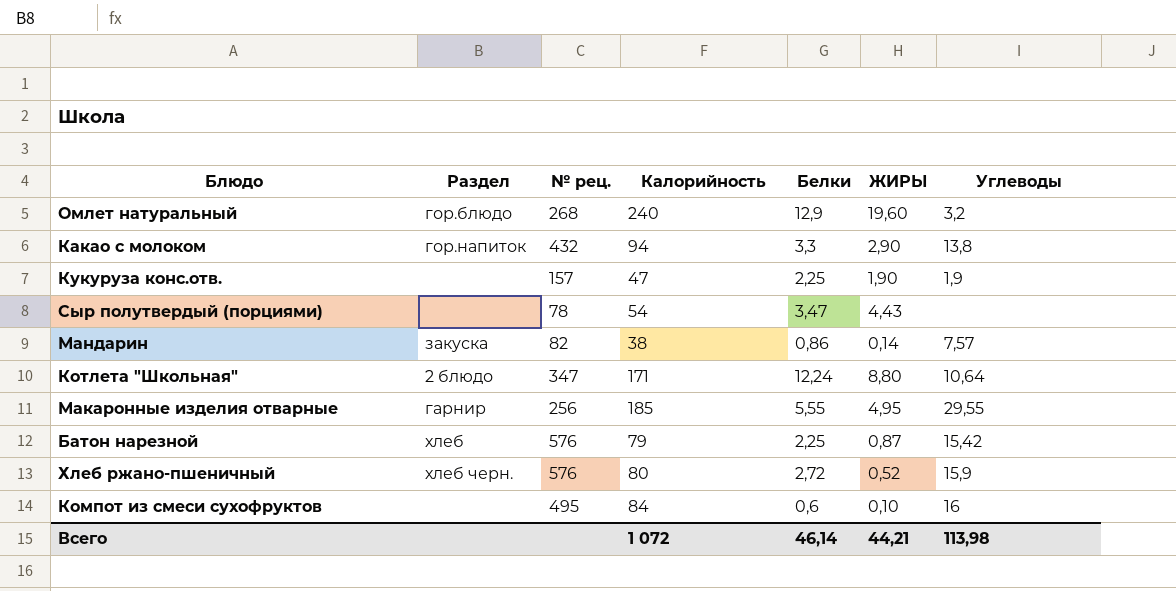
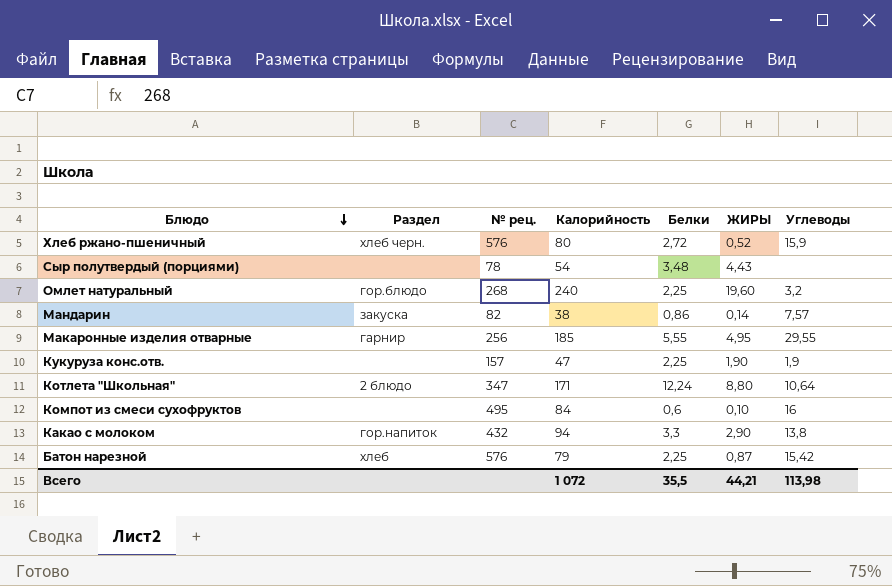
row order: none -> Блюдо descending
Сыр полутвердый (порциями) | Белки: 3,47 -> 3,48
Омлет натуральный | Белки: 12,9 -> 2,25
Всего | Белки: 46,14 -> 35,5

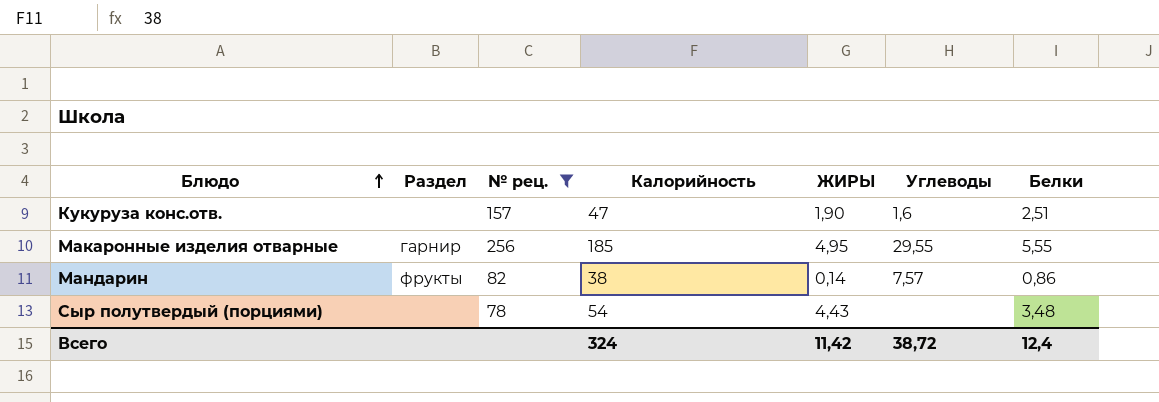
filter: none -> № рец. <= 256
row order: Блюдо descending -> Блюдо ascending
column Белки | position: 5 -> 7
Кукуруза конс.отв. | Углеводы: 1,9 -> 1,6
Кукуруза конс.отв. | Белки: 2,25 -> 2,51
Мандарин | Раздел: закуска -> фрукты
Всего | Калорийность: 1 072 -> 324
Всего | ЖИРЫ: 44,21 -> 11,42
Всего | Углеводы: 113,98 -> 38,72
Всего | Белки: 35,5 -> 12,4

